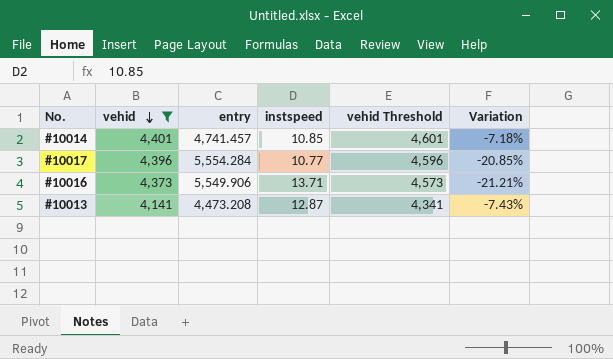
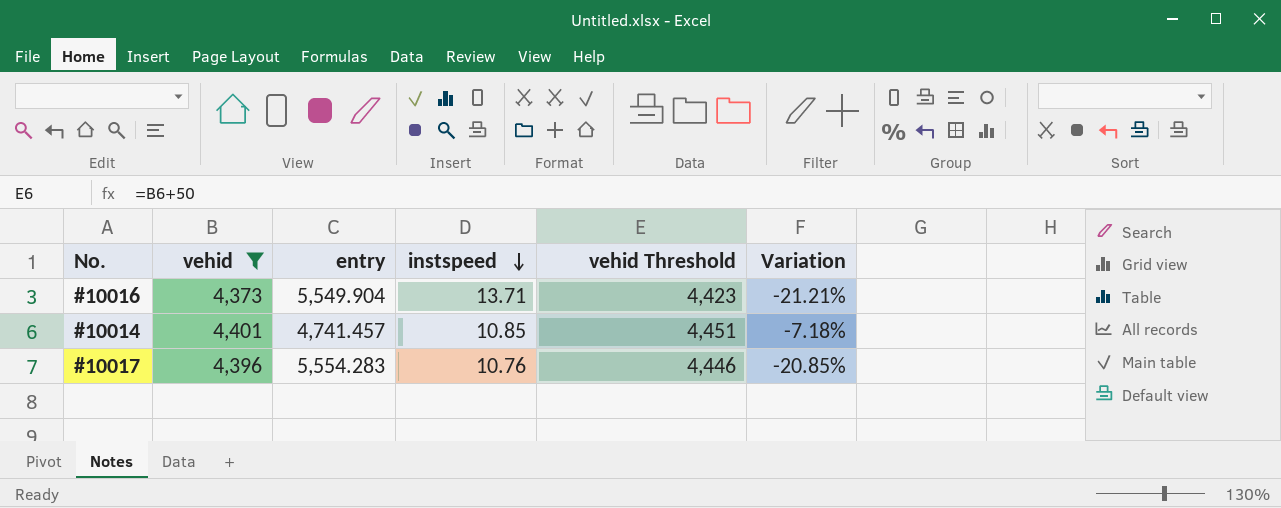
row order: vehid descending -> instspeed descending
column vehid Threshold | formula: [vehid] + 200 -> [vehid] + 50
row #10013: 4,141 | 4,473.208 | 12.87 | 4,341 | -7.43% -> none
#10016 | entry: 5,549.906 -> 5,549.904
#10017 | entry: 5,554.284 -> 5,554.283
#10017 | instspeed: 10.77 -> 10.76

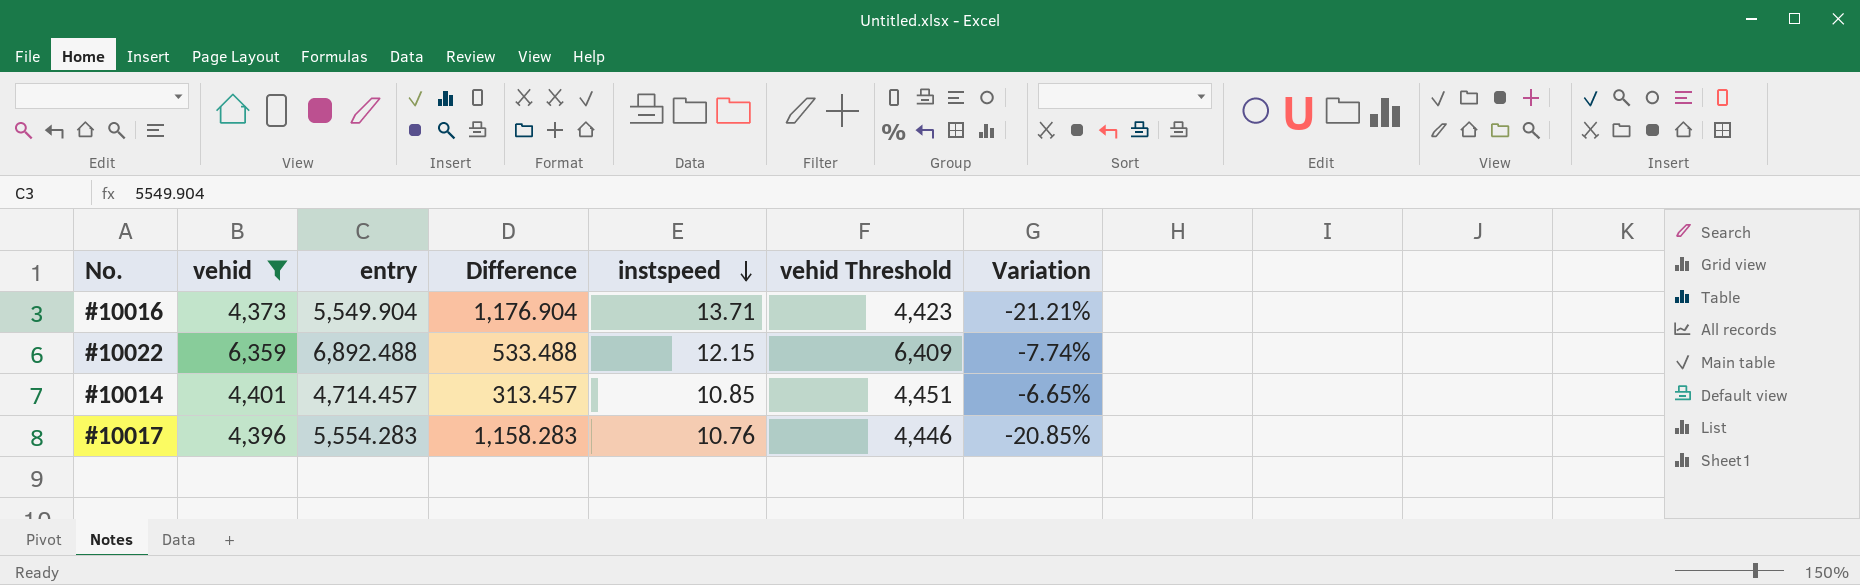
column Difference | formula: none -> [entry] - [vehid]
row #10022: none -> 6,359 | 6,892.488 | 533.488 | 12.15 | 6,409 | -7.74%
#10014 | entry: 4,741.457 -> 4,714.457
#10014 | Variation: -7.18% -> -6.65%

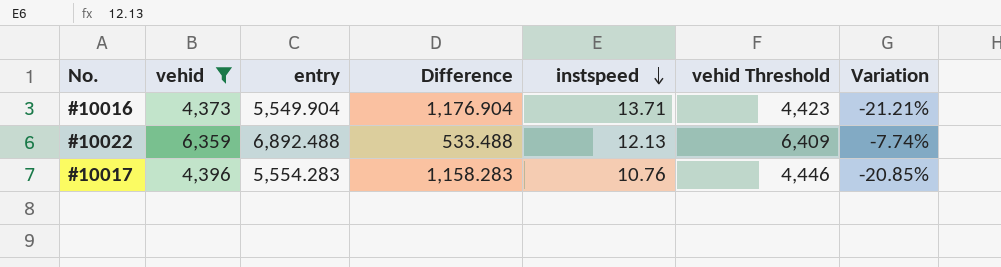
row #10014: 4,401 | 4,714.457 | 313.457 | 10.85 | 4,451 | -6.65% -> none
#10022 | instspeed: 12.15 -> 12.13

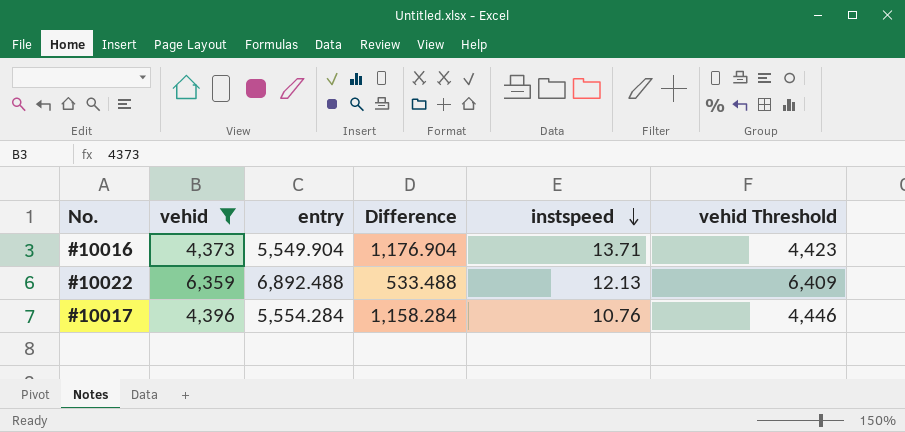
column Variation | formula: ([vehid] - [entry]) / [entry] -> none
#10017 | entry: 5,554.283 -> 5,554.284
#10017 | Difference: 1,158.283 -> 1,158.284

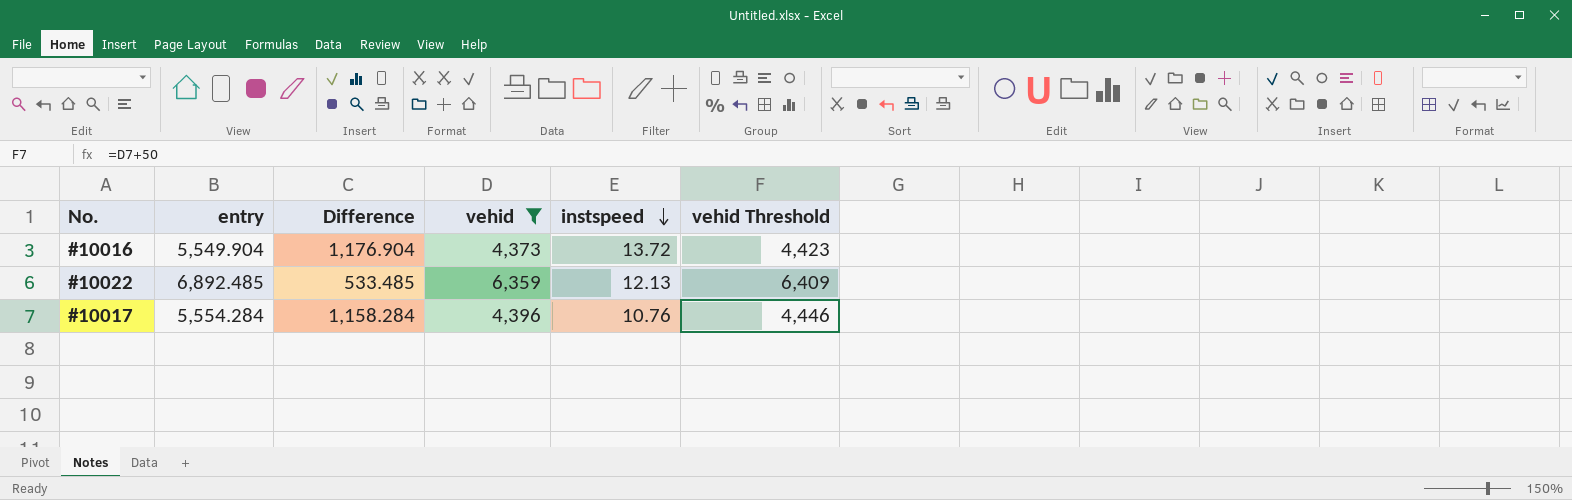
column vehid | position: 2 -> 4
#10016 | instspeed: 13.71 -> 13.72
#10022 | entry: 6,892.488 -> 6,892.485
#10022 | Difference: 533.488 -> 533.485

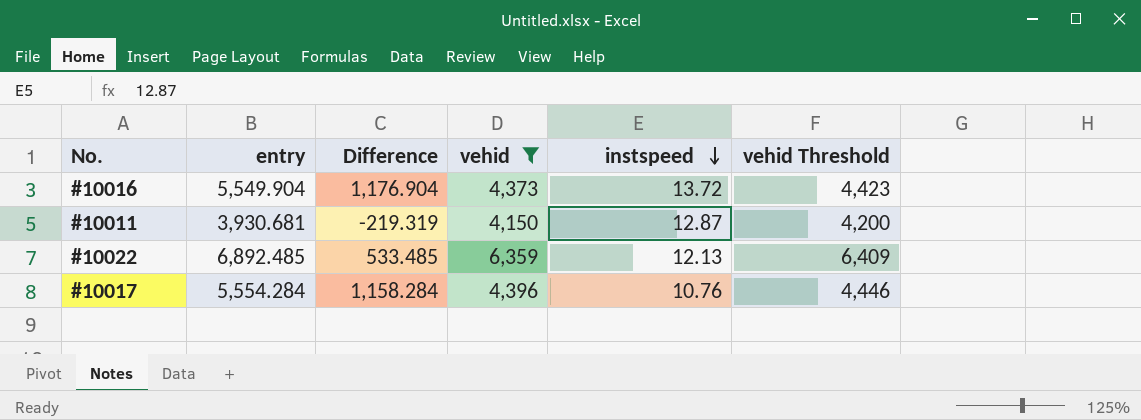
row #10011: none -> 3,930.681 | -219.319 | 4,150 | 12.87 | 4,200

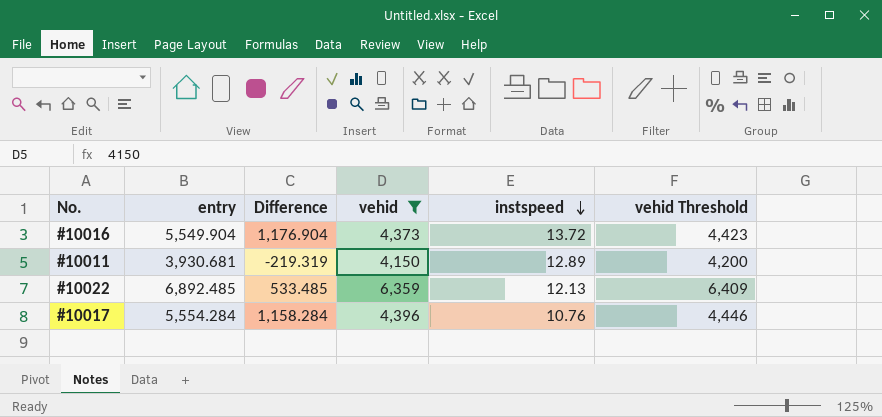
#10011 | instspeed: 12.87 -> 12.89

